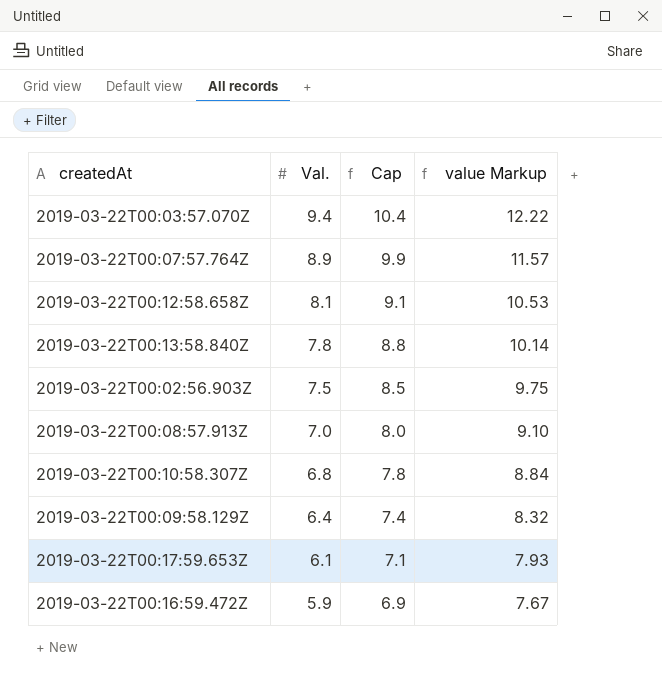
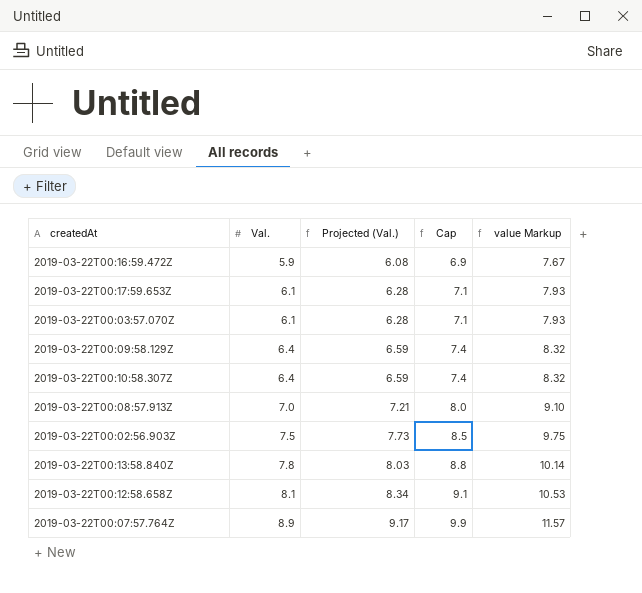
row order: Val. descending -> Val. ascending
column Projected (Val.) | formula: none -> [Val.] * 1.03
2019-03-22T00:03:57.070Z | Val.: 9.4 -> 6.1
2019-03-22T00:03:57.070Z | Cap: 10.4 -> 7.1
2019-03-22T00:03:57.070Z | value Markup: 12.22 -> 7.93
2019-03-22T00:10:58.307Z | Val.: 6.8 -> 6.4
2019-03-22T00:10:58.307Z | Cap: 7.8 -> 7.4
2019-03-22T00:10:58.307Z | value Markup: 8.84 -> 8.32

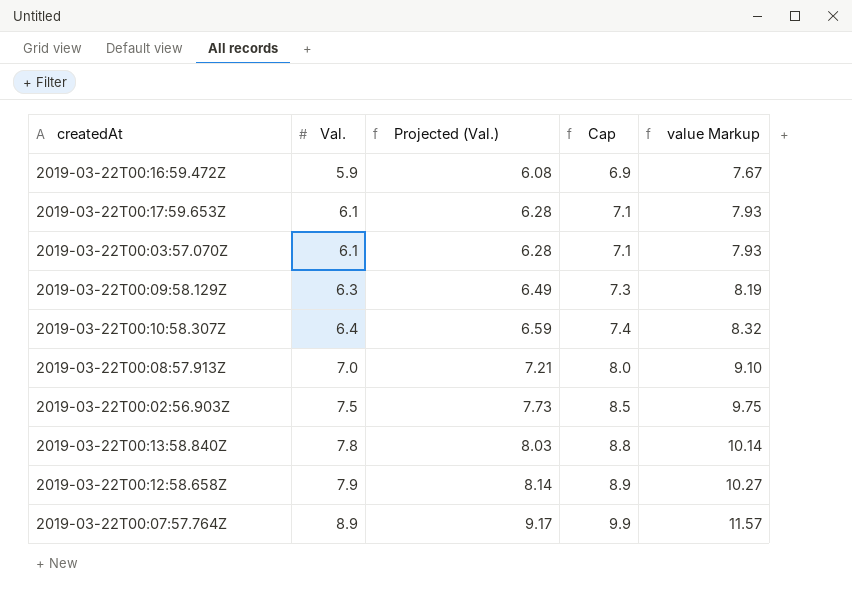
2019-03-22T00:09:58.129Z | Val.: 6.4 -> 6.3
2019-03-22T00:09:58.129Z | Projected (Val.): 6.59 -> 6.49
2019-03-22T00:09:58.129Z | Cap: 7.4 -> 7.3
2019-03-22T00:09:58.129Z | value Markup: 8.32 -> 8.19
2019-03-22T00:12:58.658Z | Val.: 8.1 -> 7.9
2019-03-22T00:12:58.658Z | Projected (Val.): 8.34 -> 8.14
2019-03-22T00:12:58.658Z | Cap: 9.1 -> 8.9
2019-03-22T00:12:58.658Z | value Markup: 10.53 -> 10.27

